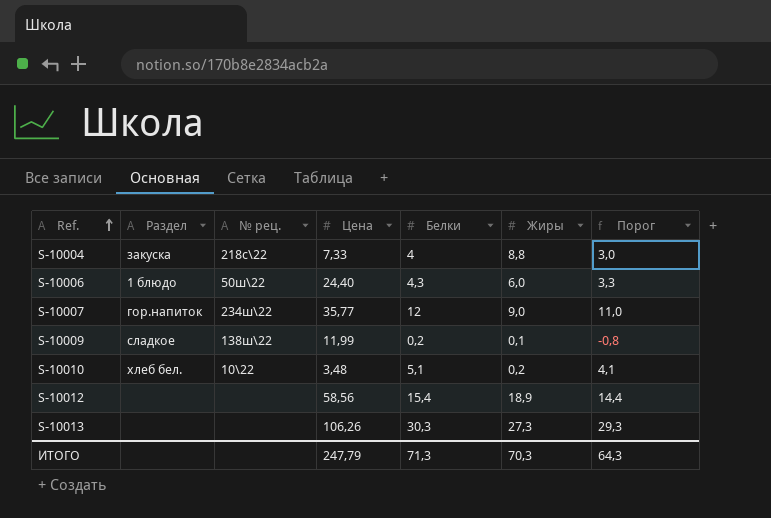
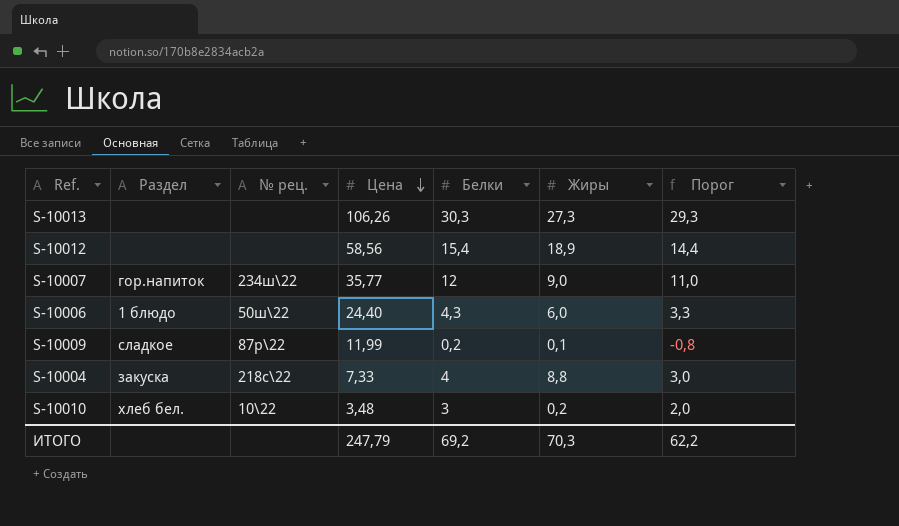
row order: Ref. ascending -> Цена descending
S-10009 | № рец.: 138ш\22 -> 87р\22
S-10010 | Белки: 5,1 -> 3
S-10010 | Порог: 4,1 -> 2,0
ИТОГО | Белки: 71,3 -> 69,2
ИТОГО | Порог: 64,3 -> 62,2

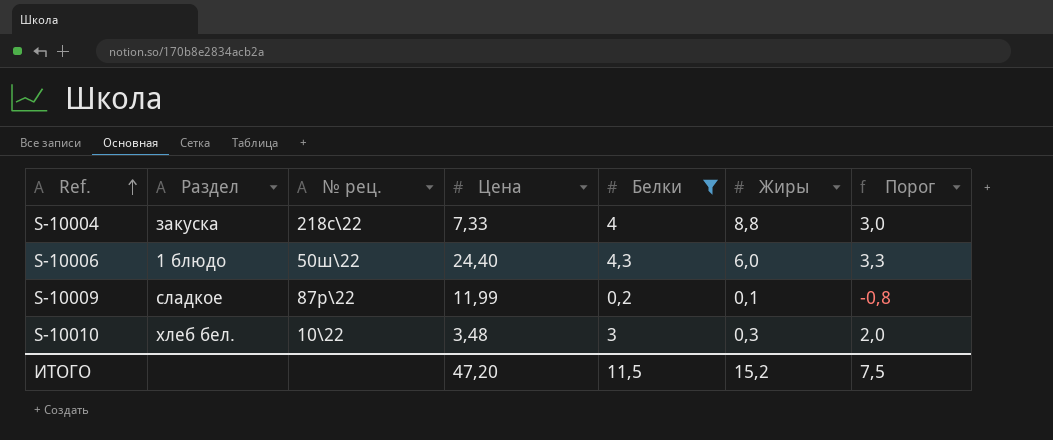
filter: none -> Белки <= 4,3
row order: Цена descending -> Ref. ascending
S-10010 | Жиры: 0,2 -> 0,3
ИТОГО | Цена: 247,79 -> 47,20
ИТОГО | Белки: 69,2 -> 11,5
ИТОГО | Жиры: 70,3 -> 15,2
ИТОГО | Порог: 62,2 -> 7,5

